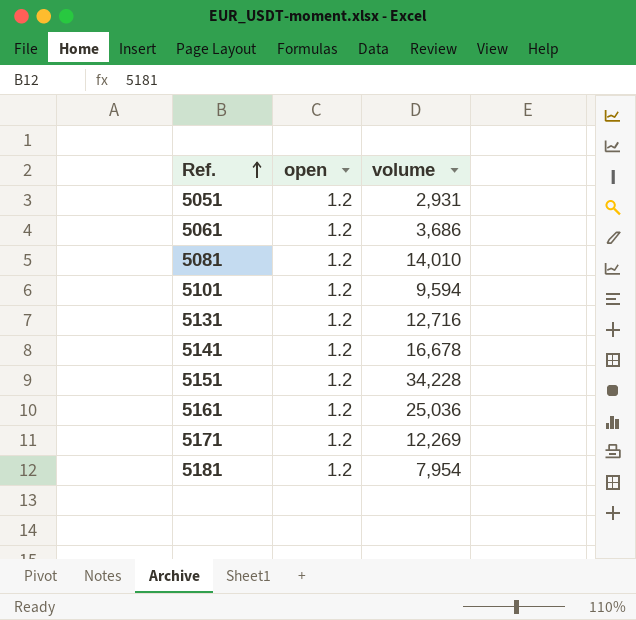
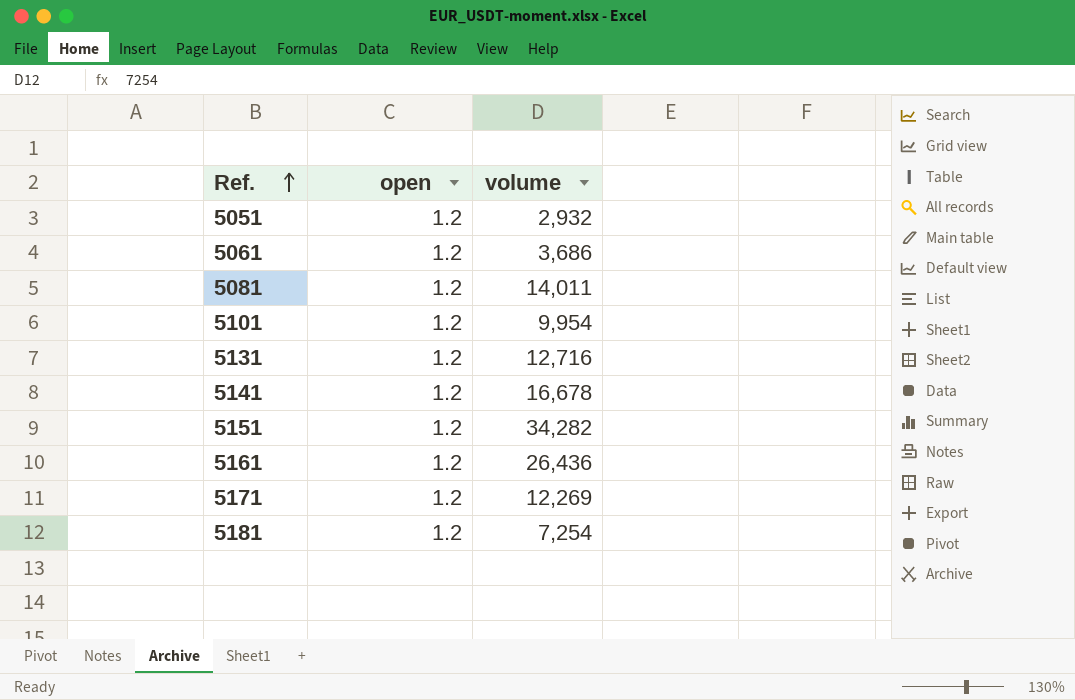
5051 | volume: 2,931 -> 2,932
5081 | volume: 14,010 -> 14,011
5101 | volume: 9,594 -> 9,954
5151 | volume: 34,228 -> 34,282
5161 | volume: 25,036 -> 26,436
5181 | volume: 7,954 -> 7,254

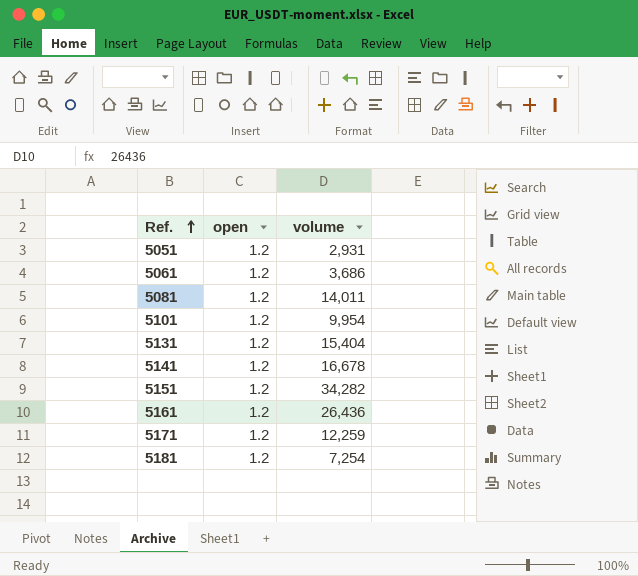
5051 | volume: 2,932 -> 2,931
5131 | volume: 12,716 -> 15,404
5171 | volume: 12,269 -> 12,259

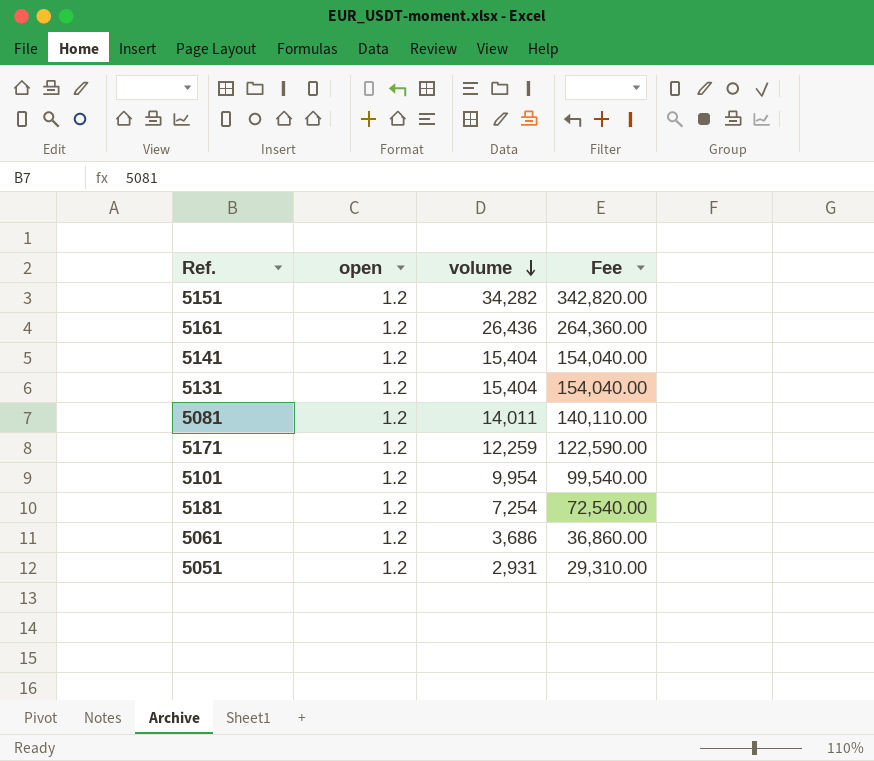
row order: Ref. ascending -> volume descending
column Fee | formula: none -> [volume] * 10
5141 | volume: 16,678 -> 15,404

